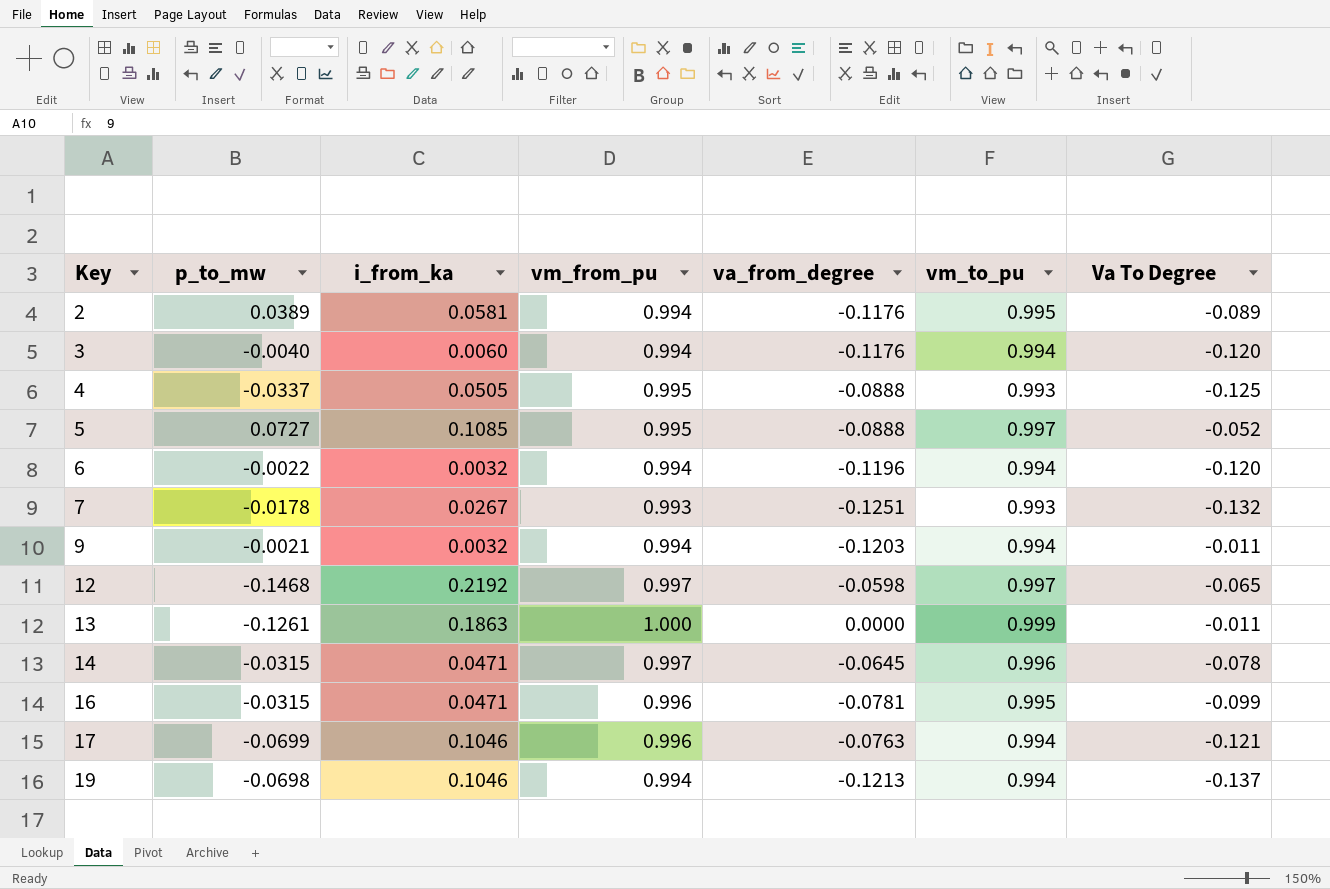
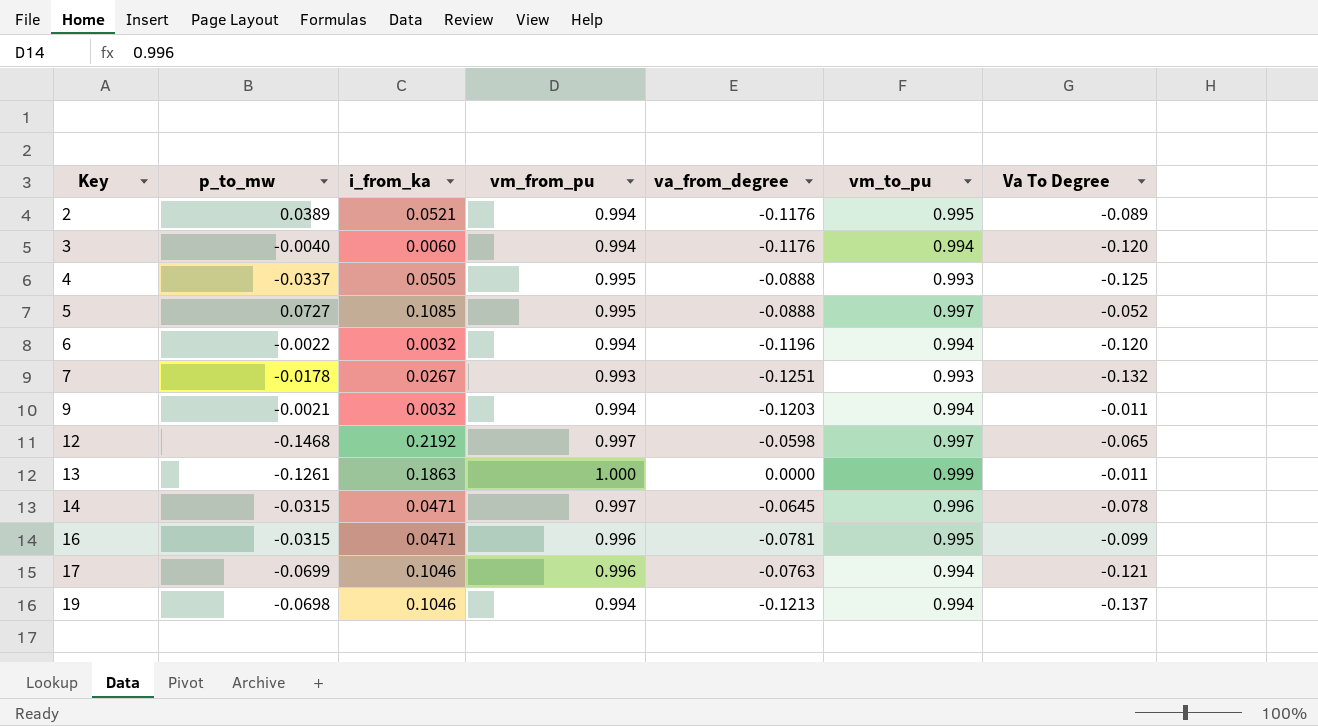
2 | i_from_ka: 0.0581 -> 0.0521

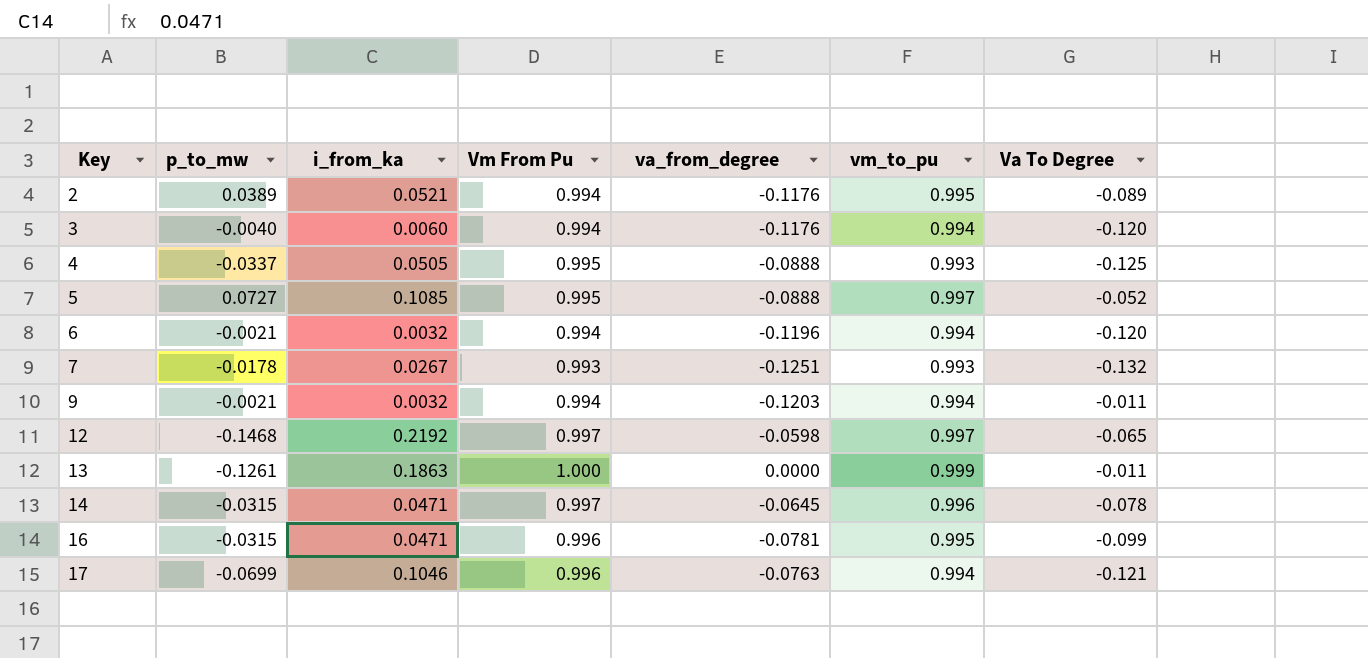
column name: vm_from_pu -> Vm From Pu
row 19: -0.0698 | 0.1046 | 0.994 | -0.1213 | 0.994 | -0.137 -> none
6 | p_to_mw: -0.0022 -> -0.0021

